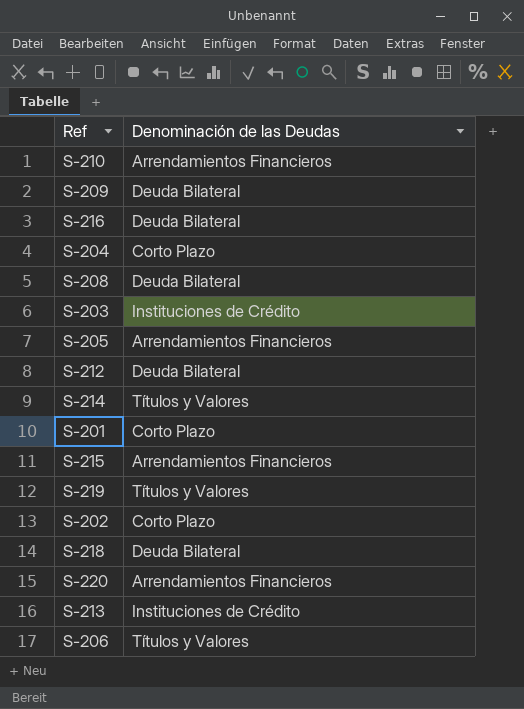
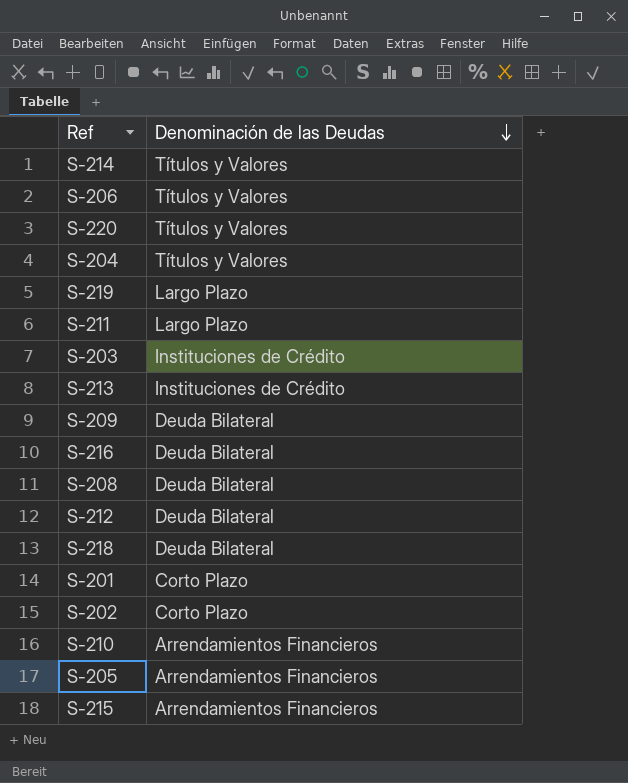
row order: none -> Denominación de las Deudas descending
S-220 | Denominación de las Deudas: Arrendamientos Financieros -> Títulos y Valores
S-204 | Denominación de las Deudas: Corto Plazo -> Títulos y Valores
S-219 | Denominación de las Deudas: Títulos y Valores -> Largo Plazo
row S-211: none -> Largo Plazo

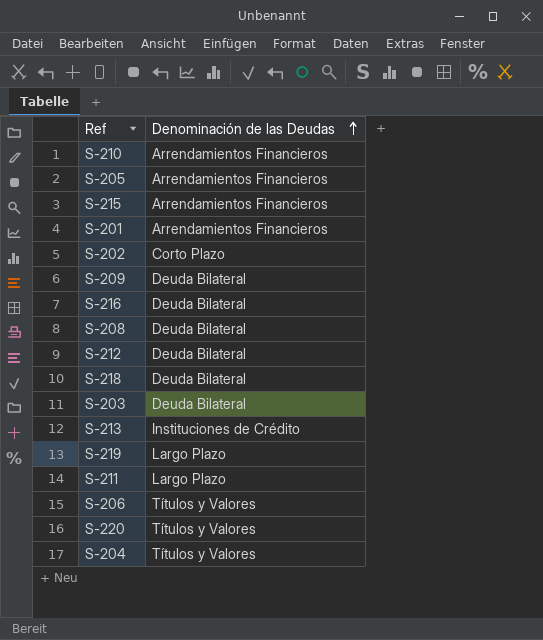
row order: Denominación de las Deudas descending -> Denominación de las Deudas ascending
row S-214: Títulos y Valores -> none
S-201 | Denominación de las Deudas: Corto Plazo -> Arrendamientos Financieros
S-203 | Denominación de las Deudas: Instituciones de Crédito -> Deuda Bilateral

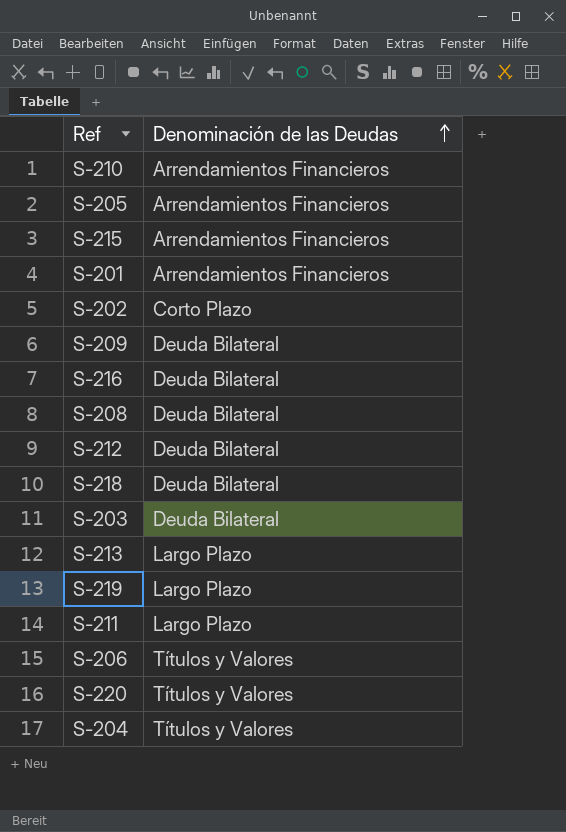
S-213 | Denominación de las Deudas: Instituciones de Crédito -> Largo Plazo

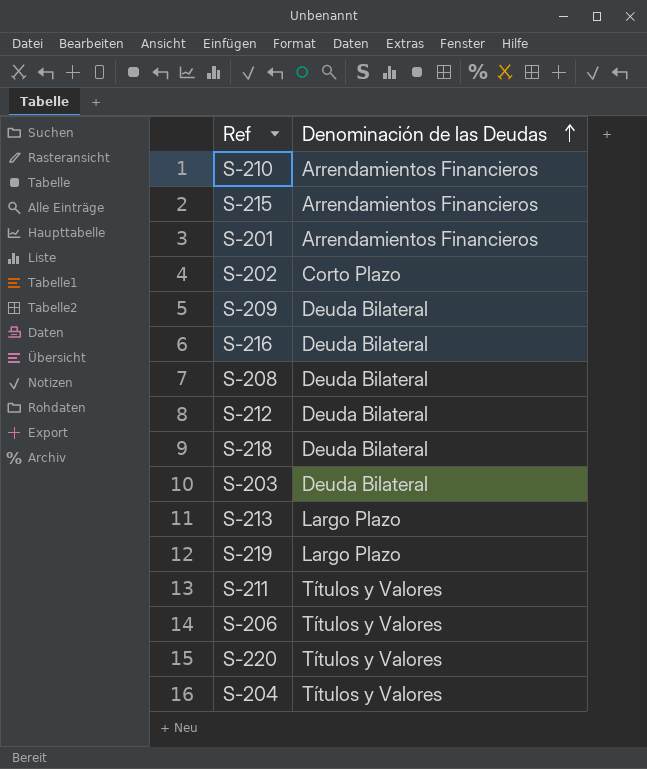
row S-205: Arrendamientos Financieros -> none
S-211 | Denominación de las Deudas: Largo Plazo -> Títulos y Valores

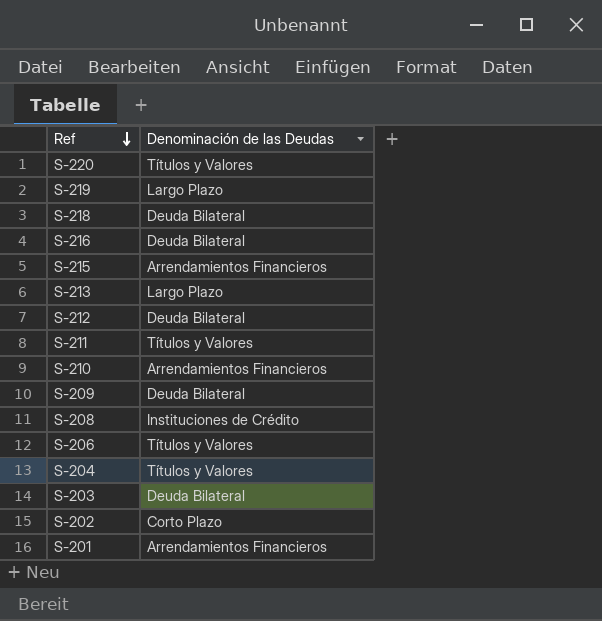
row order: Denominación de las Deudas ascending -> Ref descending
S-208 | Denominación de las Deudas: Deuda Bilateral -> Instituciones de Crédito

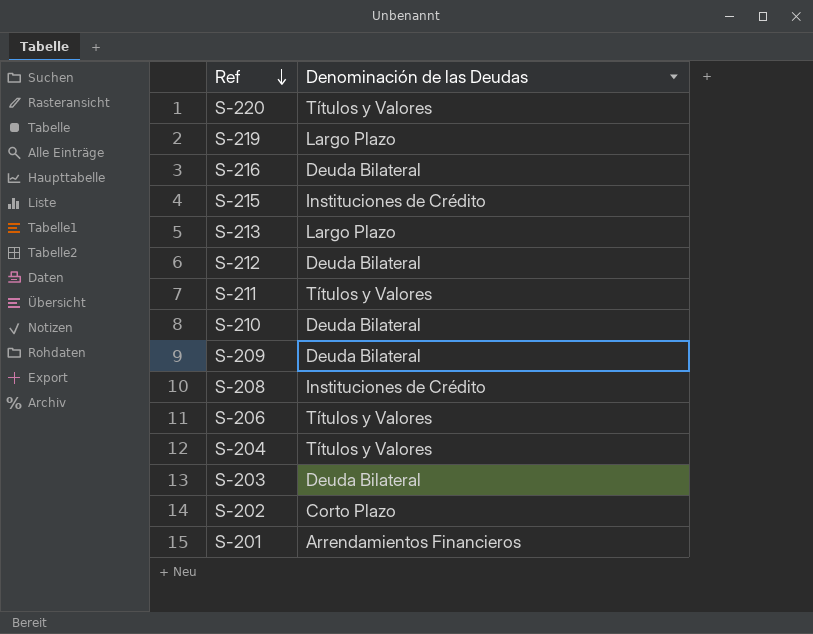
row S-218: Deuda Bilateral -> none
S-215 | Denominación de las Deudas: Arrendamientos Financieros -> Instituciones de Crédito
S-210 | Denominación de las Deudas: Arrendamientos Financieros -> Deuda Bilateral

